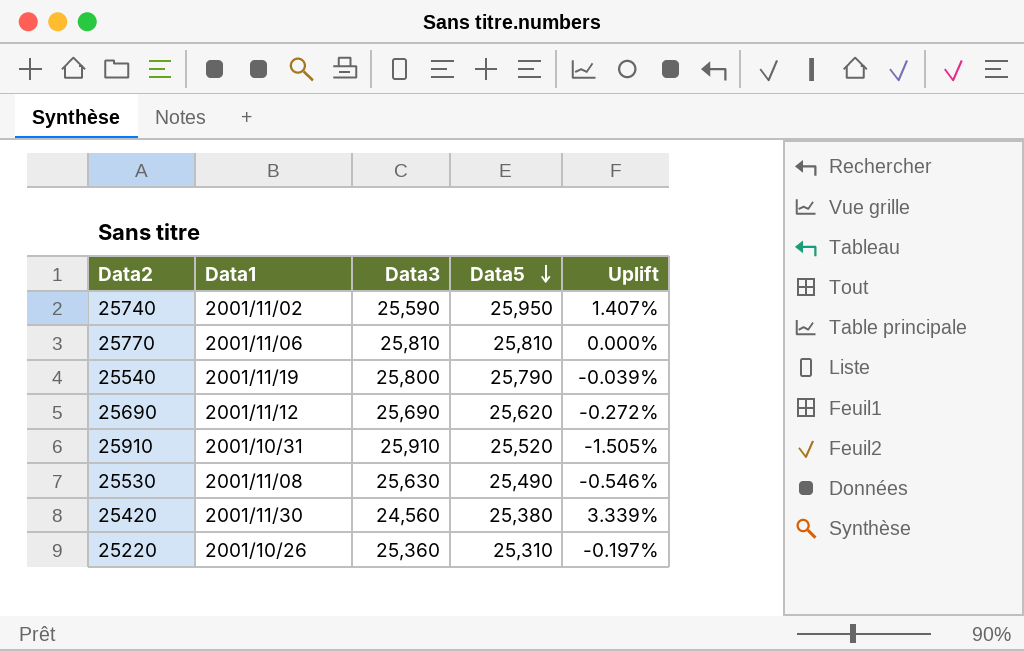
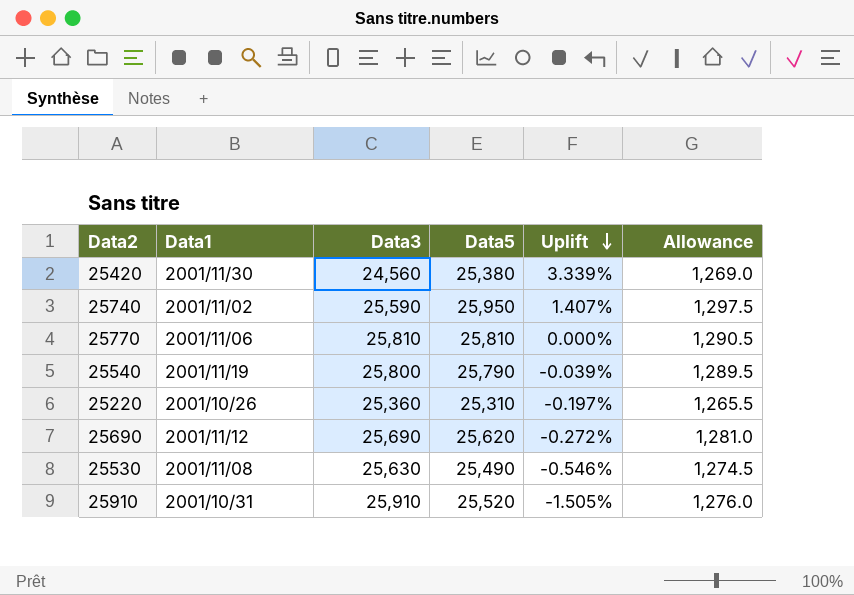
row order: Data5 descending -> Uplift descending
column Allowance | formula: none -> [Data5] * 0.05

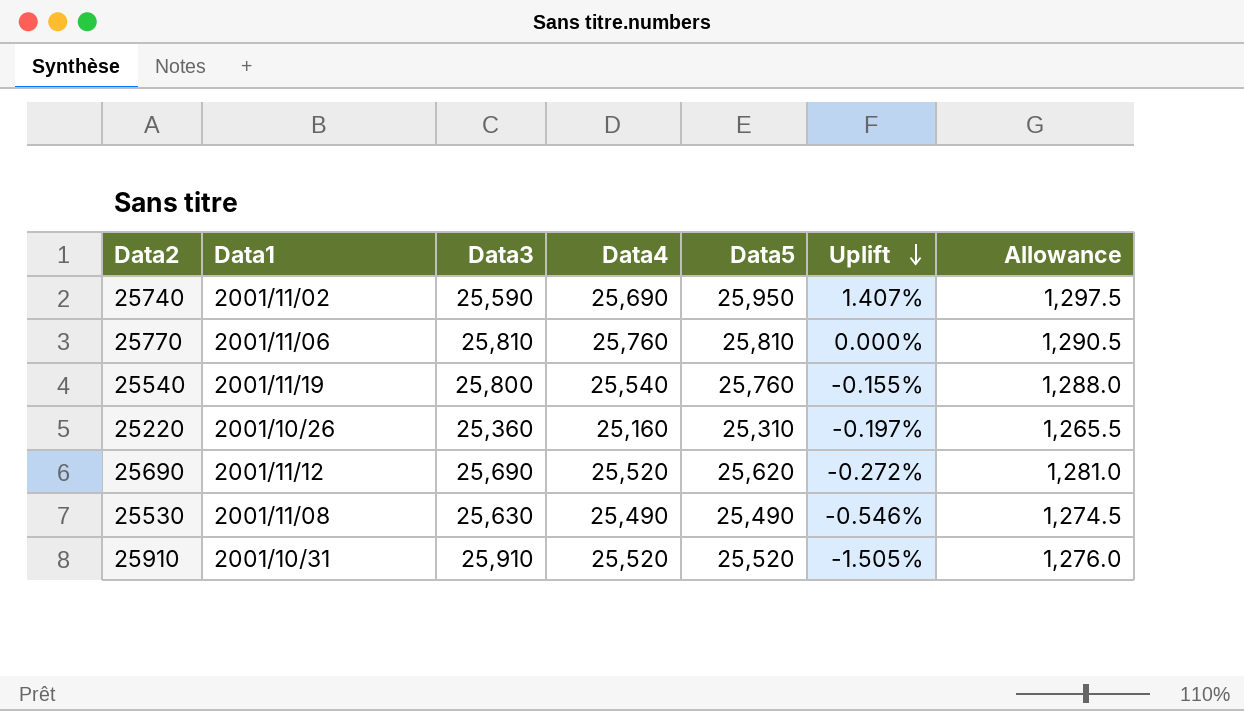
column Data4 | position: none -> 4
row 25420: 2001/11/30 | 24,560 | 25,380 | 3.339% | 1,269.0 -> none
25540 | Data5: 25,790 -> 25,760
25540 | Uplift: -0.039% -> -0.155%
25540 | Allowance: 1,289.5 -> 1,288.0

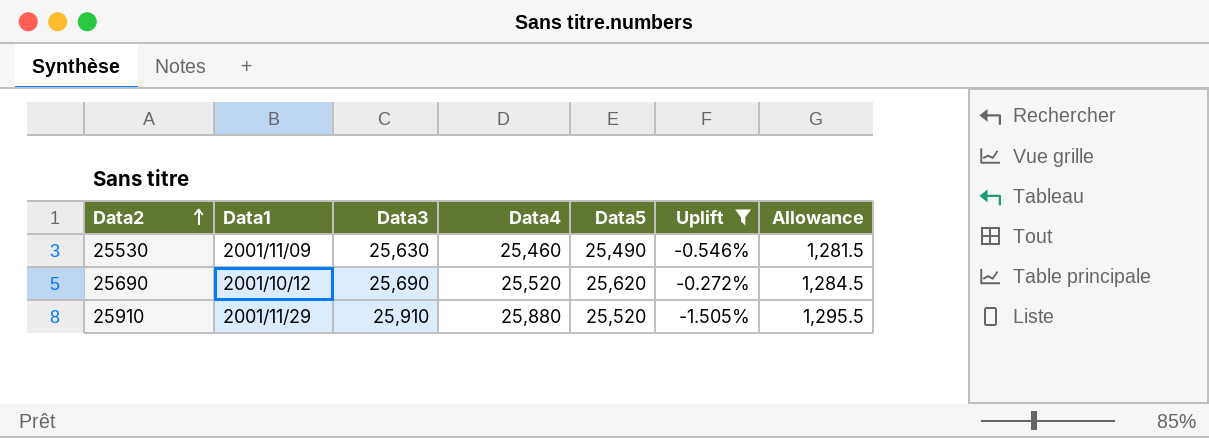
filter: none -> Uplift <= -0.272%
row order: Uplift descending -> Data2 ascending
column Allowance | formula: [Data5] * 0.05 -> [Data3] * 0.05
25530 | Data1: 2001/11/08 -> 2001/11/09
25530 | Data4: 25,490 -> 25,460
25690 | Data1: 2001/11/12 -> 2001/10/12
25910 | Data1: 2001/10/31 -> 2001/11/29
25910 | Data4: 25,520 -> 25,880

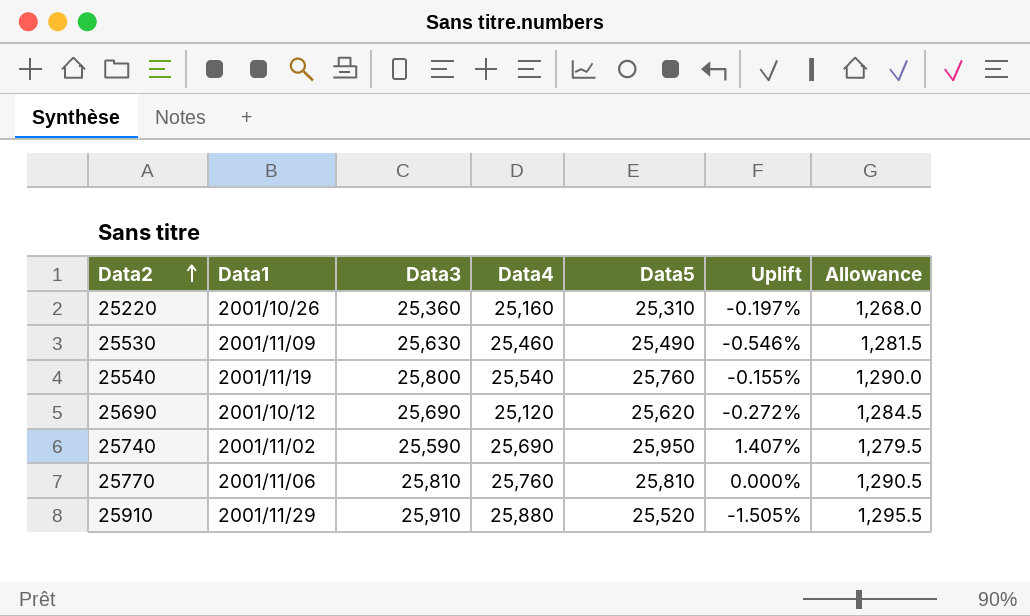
filter: Uplift <= -0.272% -> none
25690 | Data4: 25,520 -> 25,120

